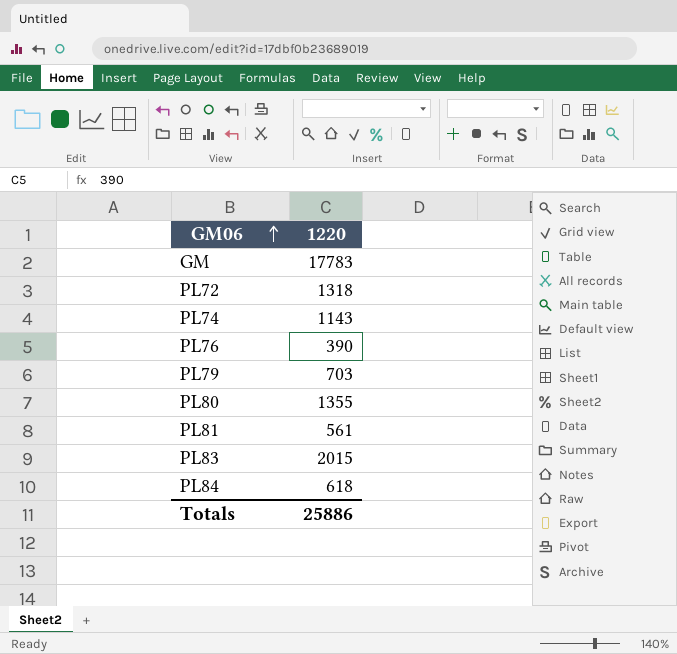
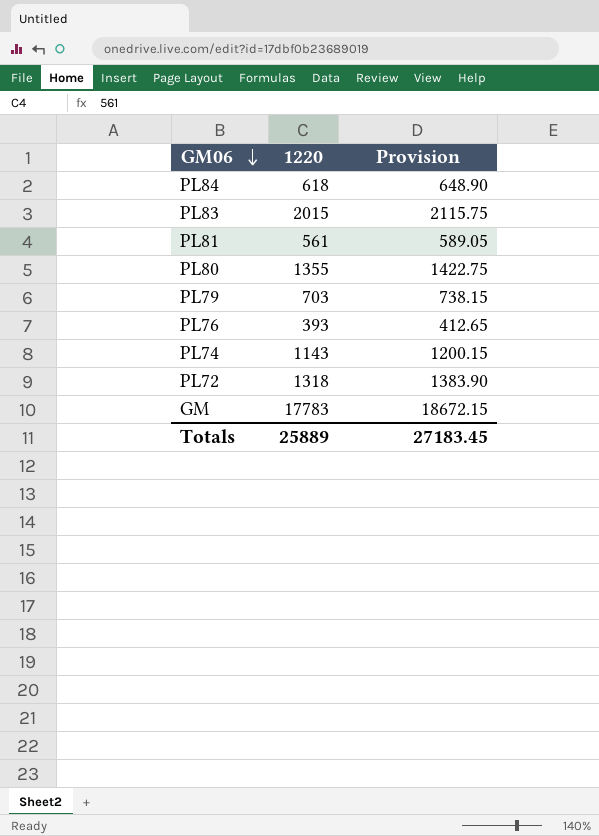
row order: GM06 ascending -> GM06 descending
column Provision | formula: none -> [1220] * 1.05
PL76 | 1220: 390 -> 393
Totals | 1220: 25886 -> 25889

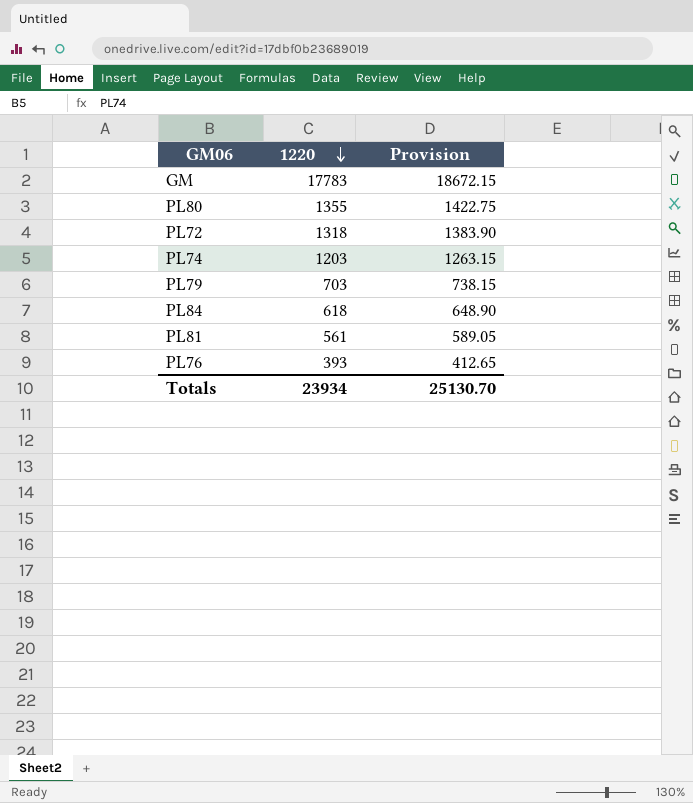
row order: GM06 descending -> 1220 descending
row PL83: 2015 | 2115.75 -> none
PL74 | 1220: 1143 -> 1203
PL74 | Provision: 1200.15 -> 1263.15
Totals | 1220: 25889 -> 23934
Totals | Provision: 27183.45 -> 25130.70

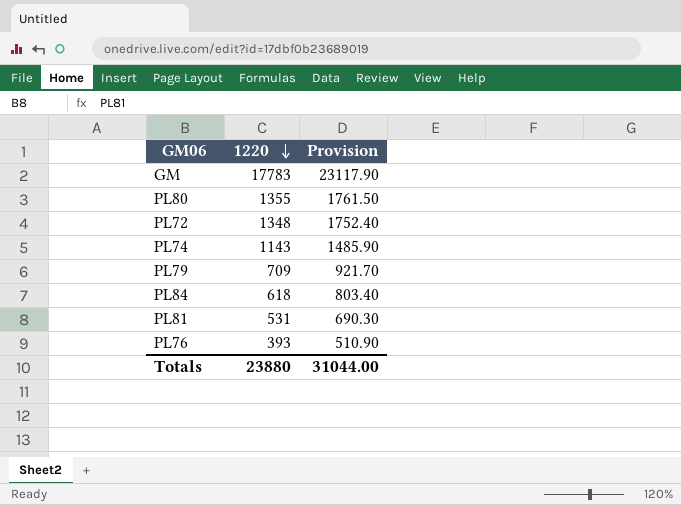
column Provision | formula: [1220] * 1.05 -> [1220] * 1.3
PL72 | 1220: 1318 -> 1348
PL74 | 1220: 1203 -> 1143
PL79 | 1220: 703 -> 709
PL81 | 1220: 561 -> 531
Totals | 1220: 23934 -> 23880
Totals | Provision: 25130.70 -> 31044.00

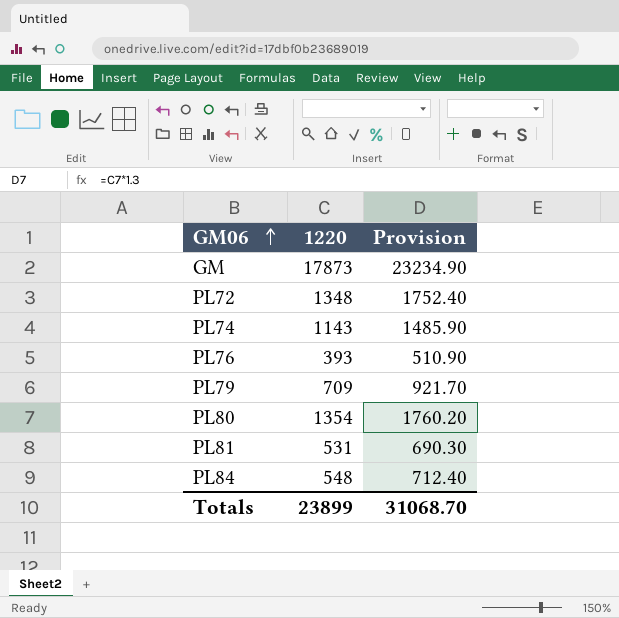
row order: 1220 descending -> GM06 ascending
GM | 1220: 17783 -> 17873
GM | Provision: 23117.90 -> 23234.90
PL80 | 1220: 1355 -> 1354
PL80 | Provision: 1761.50 -> 1760.20
PL84 | 1220: 618 -> 548
PL84 | Provision: 803.40 -> 712.40
Totals | 1220: 23880 -> 23899
Totals | Provision: 31044.00 -> 31068.70

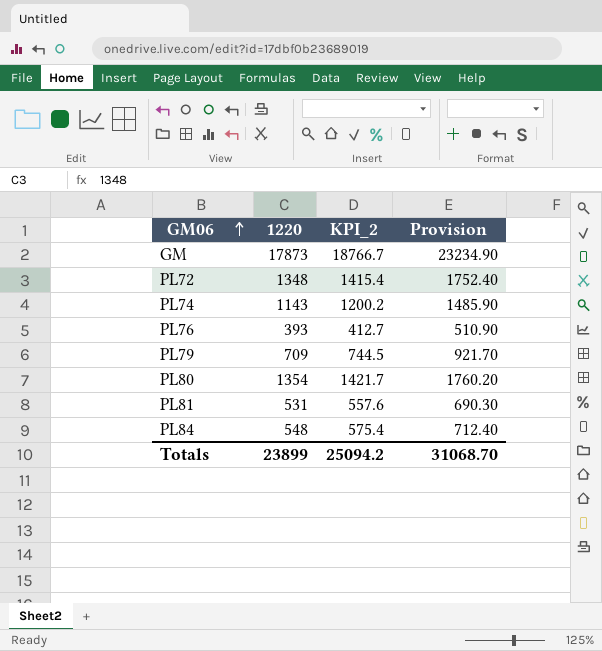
column KPI_2 | formula: none -> [1220] * 1.05

